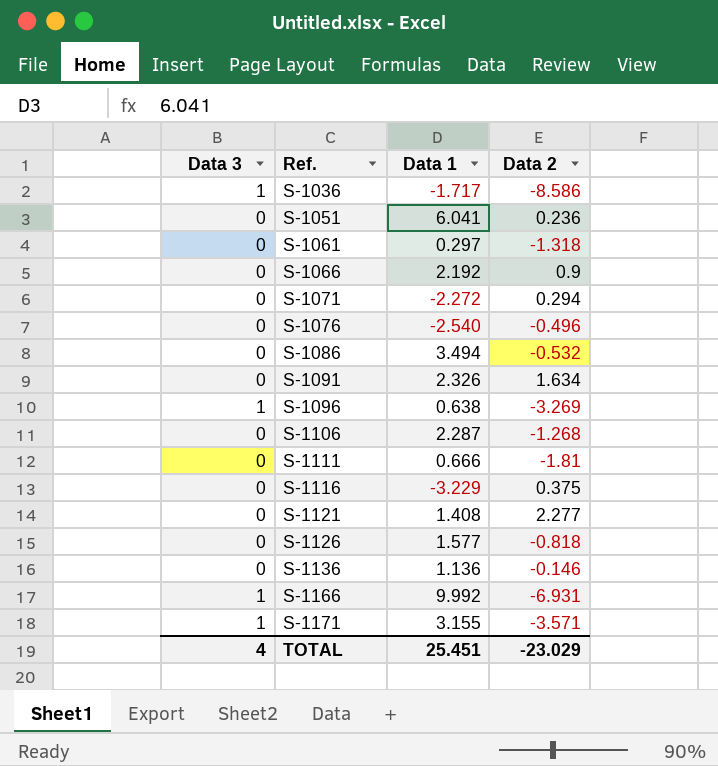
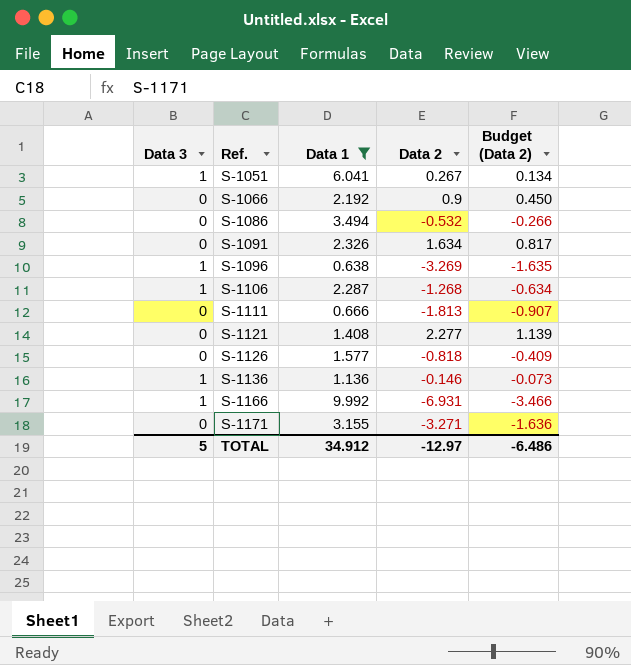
filter: none -> Data 1 >= 0.638
column Budget (Data 2) | formula: none -> [Data 2] * 0.5
S-1051 | Data 3: 0 -> 1
S-1051 | Data 2: 0.236 -> 0.267
S-1106 | Data 3: 0 -> 1
S-1111 | Data 2: -1.81 -> -1.813
S-1136 | Data 3: 0 -> 1
S-1171 | Data 3: 1 -> 0
S-1171 | Data 2: -3.571 -> -3.271
TOTAL | Data 3: 4 -> 5
TOTAL | Data 1: 25.451 -> 34.912
TOTAL | Data 2: -23.029 -> -12.97

